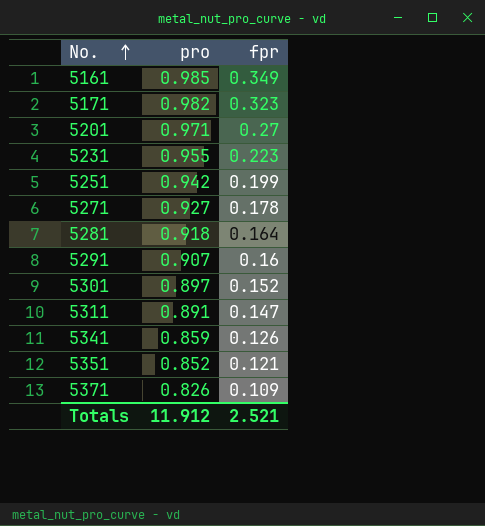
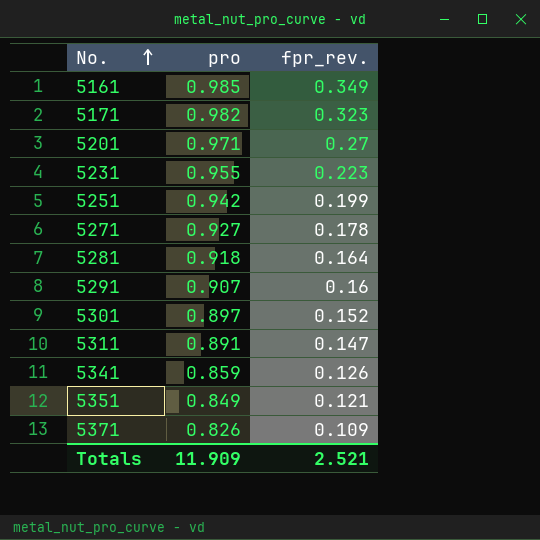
column name: fpr -> fpr_rev.
5351 | pro: 0.852 -> 0.849
Totals | pro: 11.912 -> 11.909

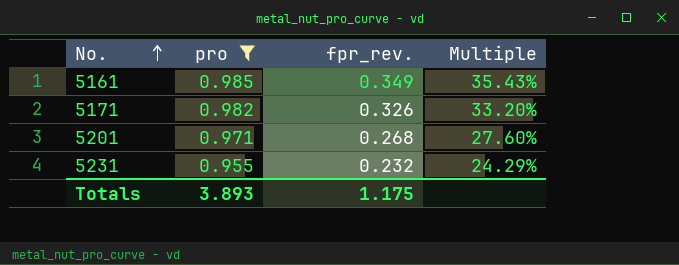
filter: none -> pro >= 0.955
column Multiple | formula: none -> [fpr_rev.] / [pro]
5171 | fpr_rev.: 0.323 -> 0.326
5201 | fpr_rev.: 0.27 -> 0.268
5231 | fpr_rev.: 0.223 -> 0.232
Totals | pro: 11.909 -> 3.893
Totals | fpr_rev.: 2.521 -> 1.175

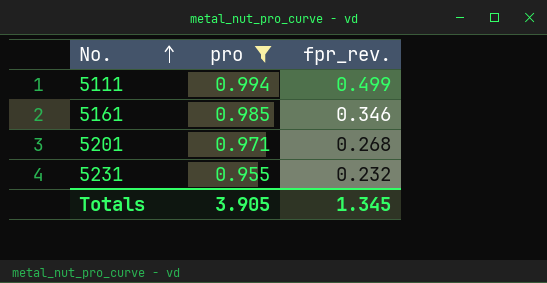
column Multiple | formula: [fpr_rev.] / [pro] -> none
row 5171: 0.982 | 0.326 | 33.20% -> none
row 5111: none -> 0.994 | 0.499
5161 | fpr_rev.: 0.349 -> 0.346
Totals | pro: 3.893 -> 3.905
Totals | fpr_rev.: 1.175 -> 1.345

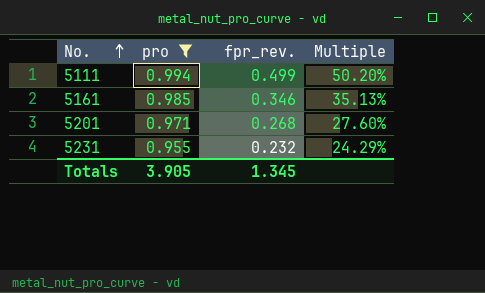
column Multiple | formula: none -> [fpr_rev.] / [pro]

